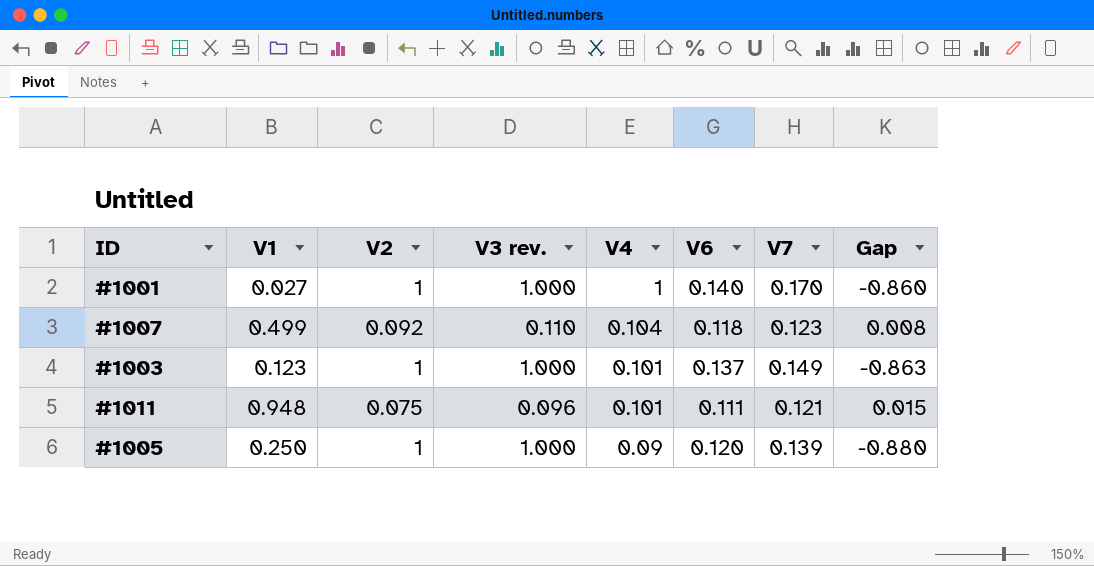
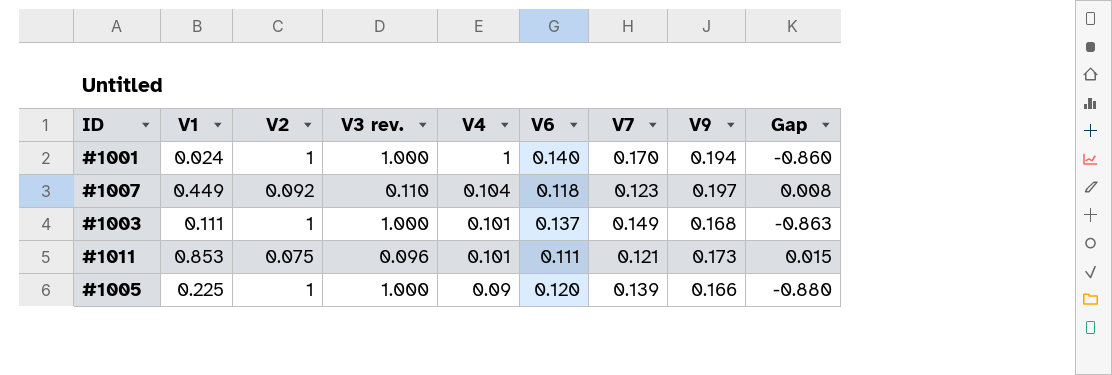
column V9 | position: none -> 8
#1001 | V1: 0.027 -> 0.024
#1007 | V1: 0.499 -> 0.449
#1003 | V1: 0.123 -> 0.111
#1011 | V1: 0.948 -> 0.853
#1005 | V1: 0.250 -> 0.225

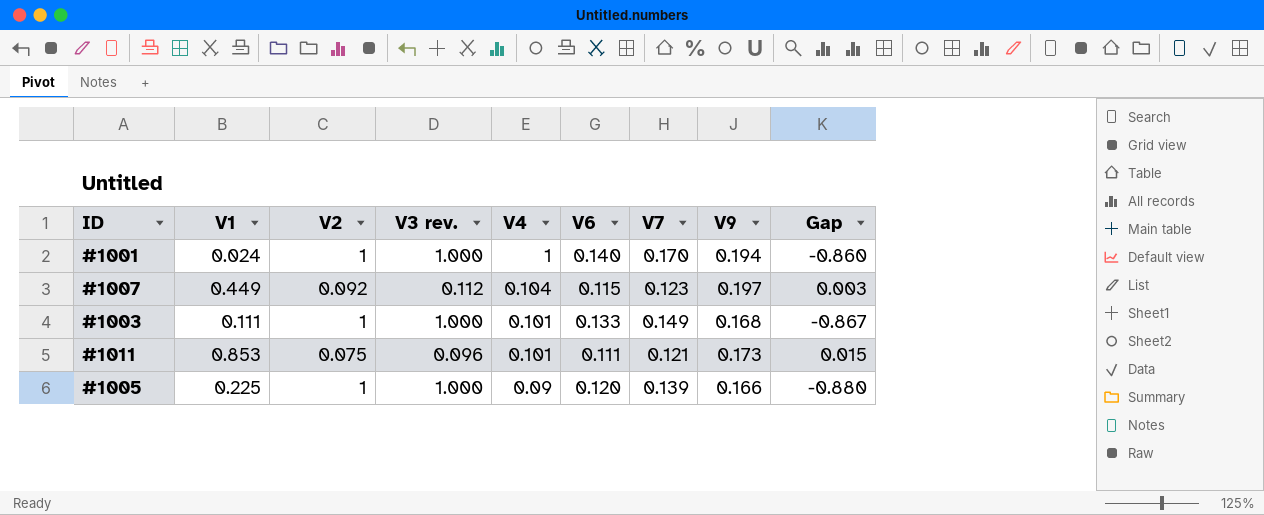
#1007 | V3 rev.: 0.110 -> 0.112
#1007 | V6: 0.118 -> 0.115
#1007 | Gap: 0.008 -> 0.003
#1003 | V6: 0.137 -> 0.133
#1003 | Gap: -0.863 -> -0.867

